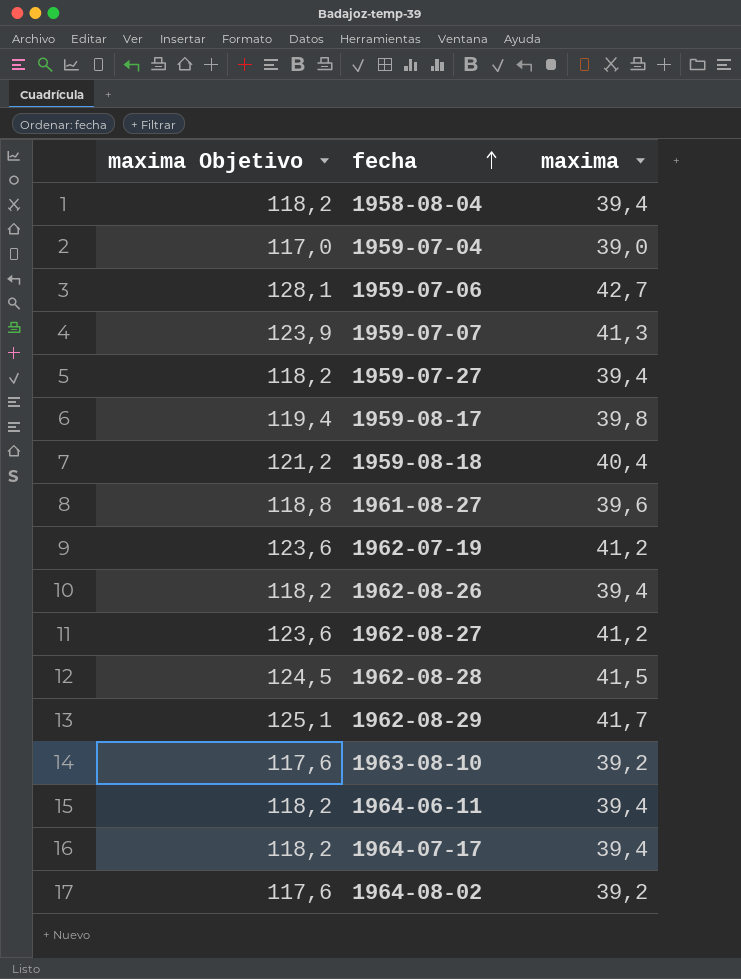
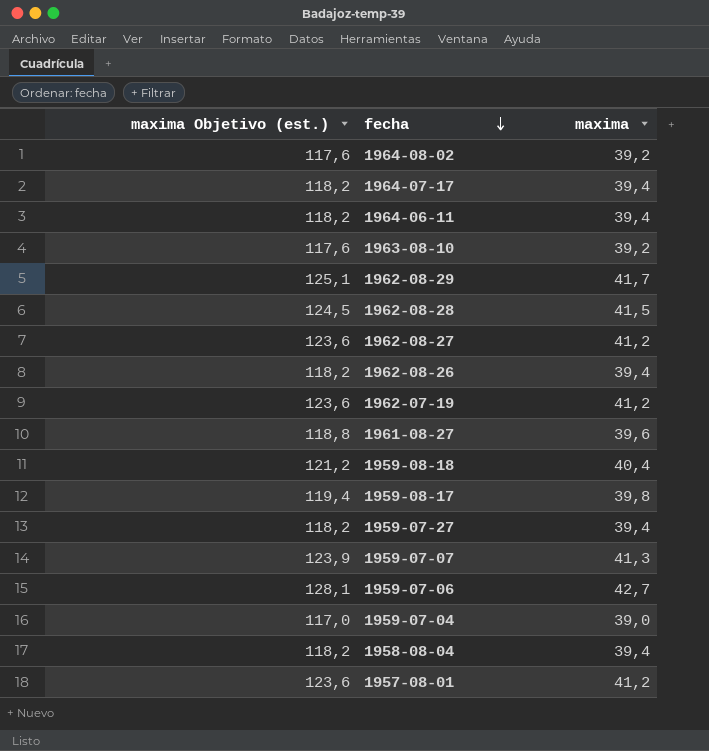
row order: fecha ascending -> fecha descending
column name: maxima Objetivo -> maxima Objetivo (est.)
row 1957-08-01: none -> 123,6 | 41,2

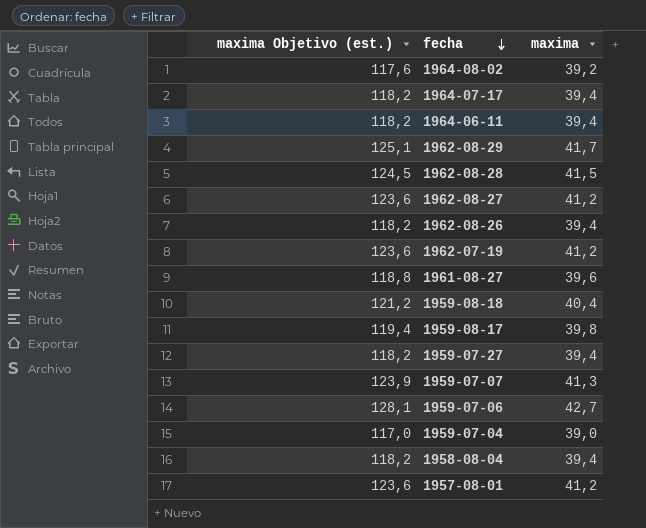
row 1963-08-10: 117,6 | 39,2 -> none

